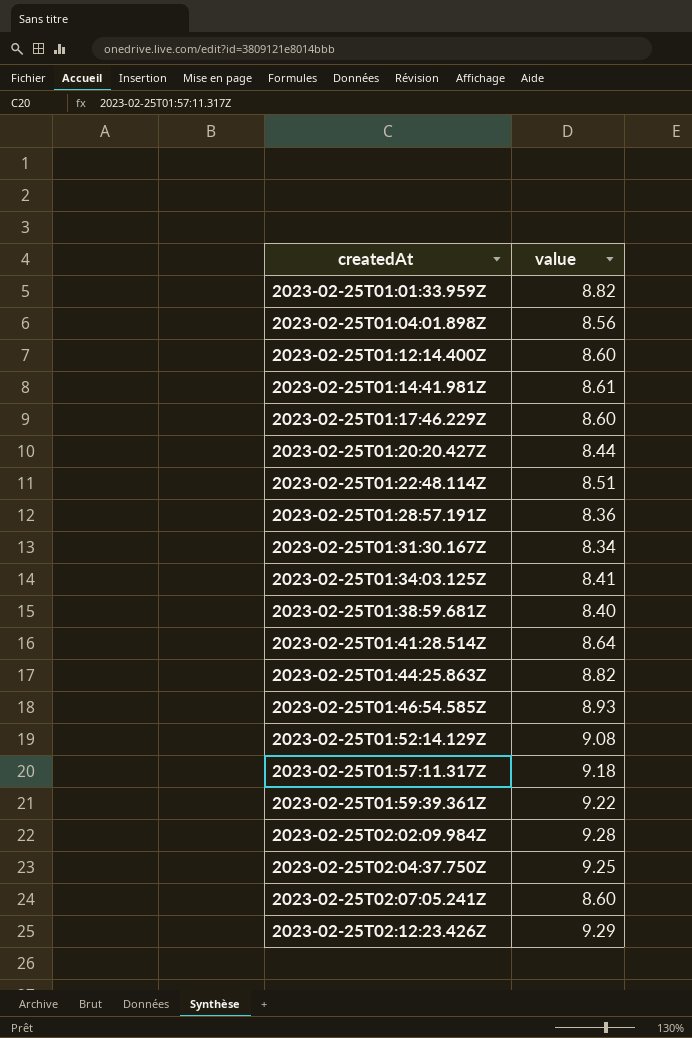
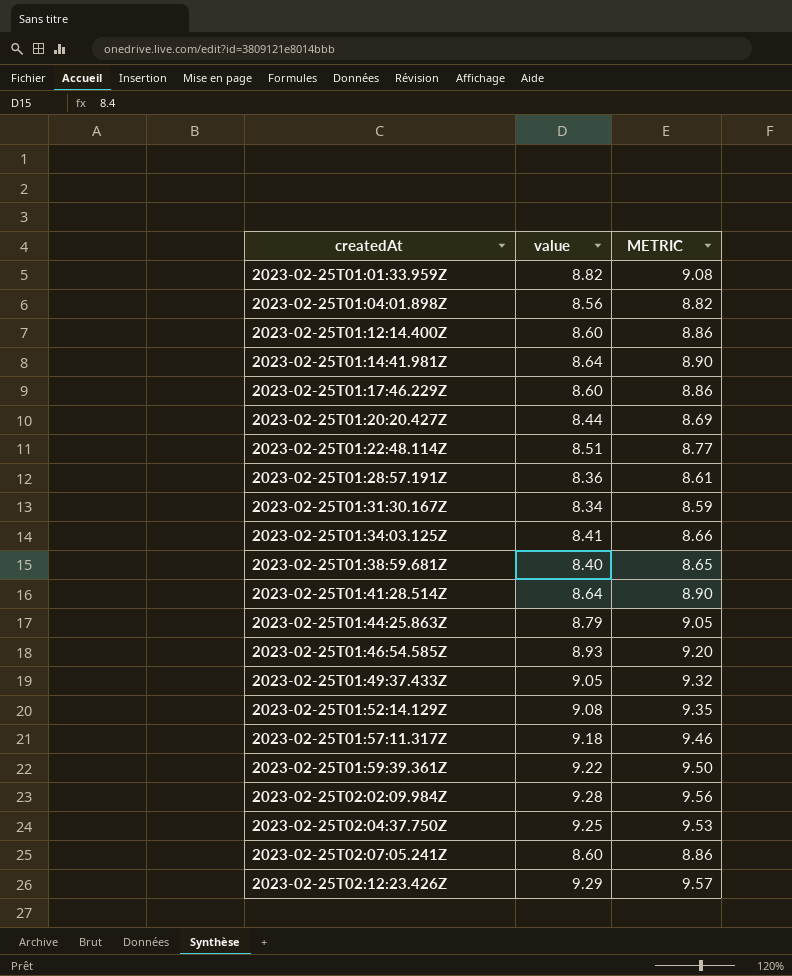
column METRIC | formula: none -> [value] * 1.03
2023-02-25T01:14:41.981Z | value: 8.61 -> 8.64
2023-02-25T01:44:25.863Z | value: 8.82 -> 8.79
row 2023-02-25T01:49:37.433Z: none -> 9.05 | 9.32

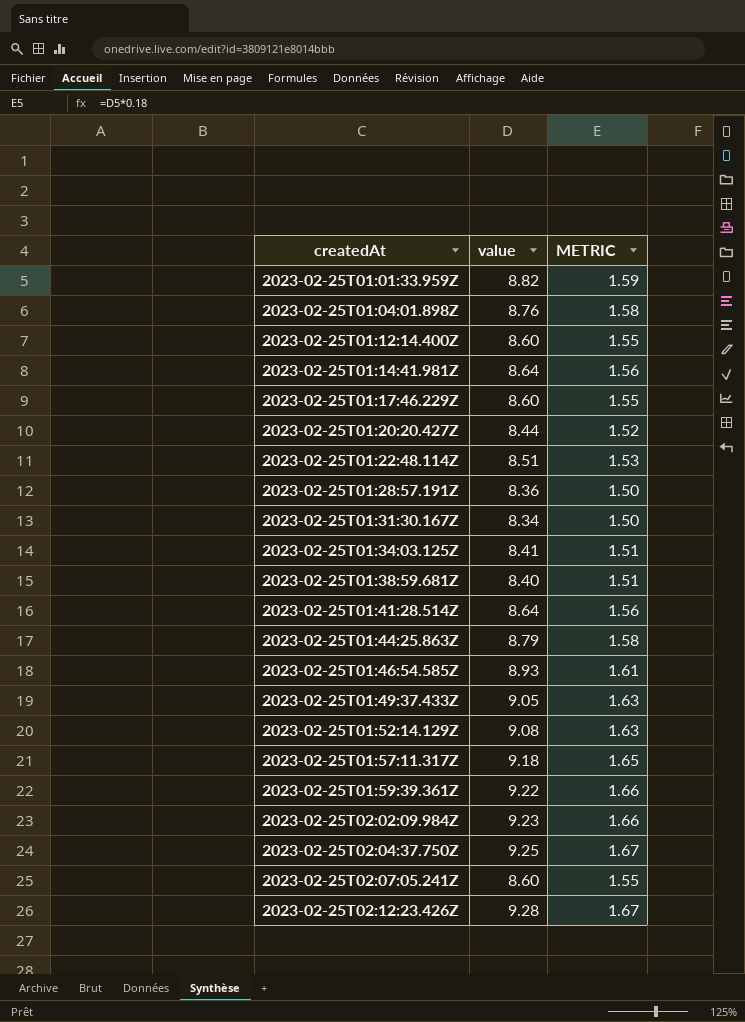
column METRIC | formula: [value] * 1.03 -> [value] * 0.18
2023-02-25T01:04:01.898Z | value: 8.56 -> 8.76
2023-02-25T02:02:09.984Z | value: 9.28 -> 9.23
2023-02-25T02:12:23.426Z | value: 9.29 -> 9.28

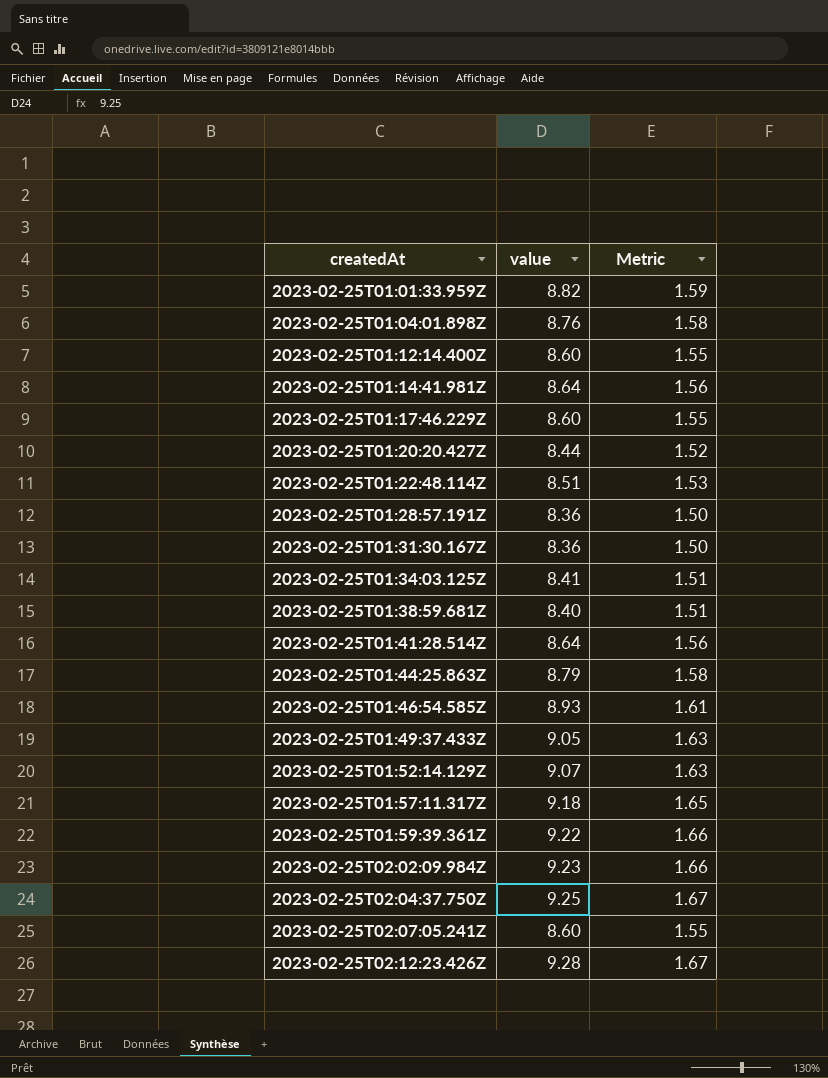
column name: METRIC -> Metric
2023-02-25T01:31:30.167Z | value: 8.34 -> 8.36
2023-02-25T01:52:14.129Z | value: 9.08 -> 9.07

